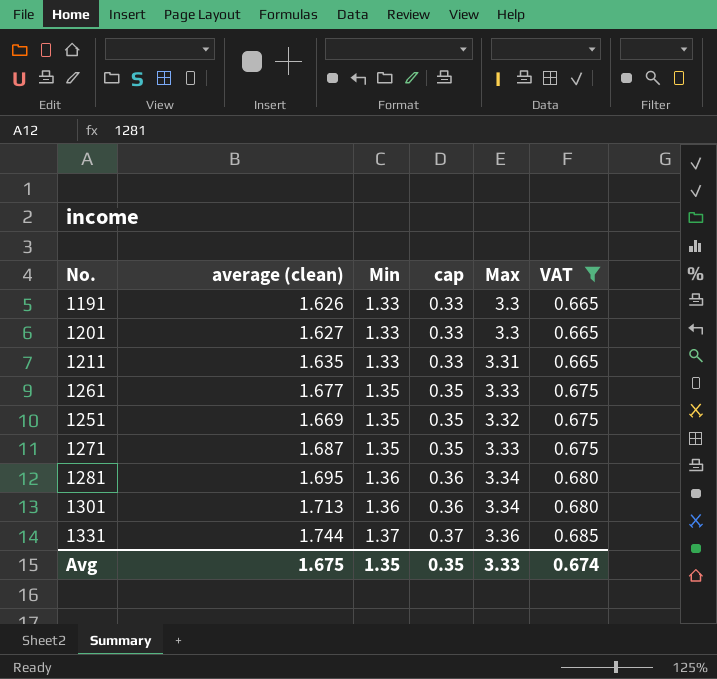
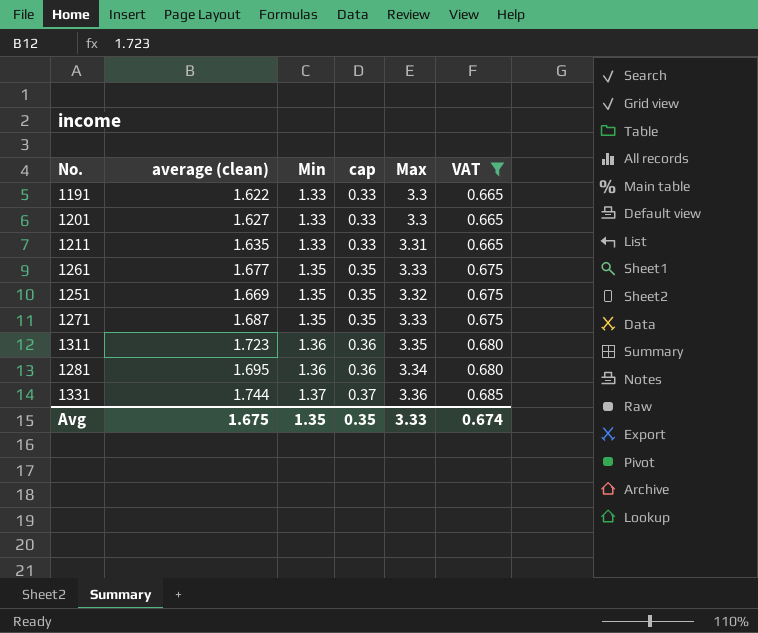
row 1301: 1.713 | 1.36 | 0.36 | 3.34 | 0.680 -> none
1191 | average (clean): 1.626 -> 1.622
row 1311: none -> 1.723 | 1.36 | 0.36 | 3.35 | 0.680

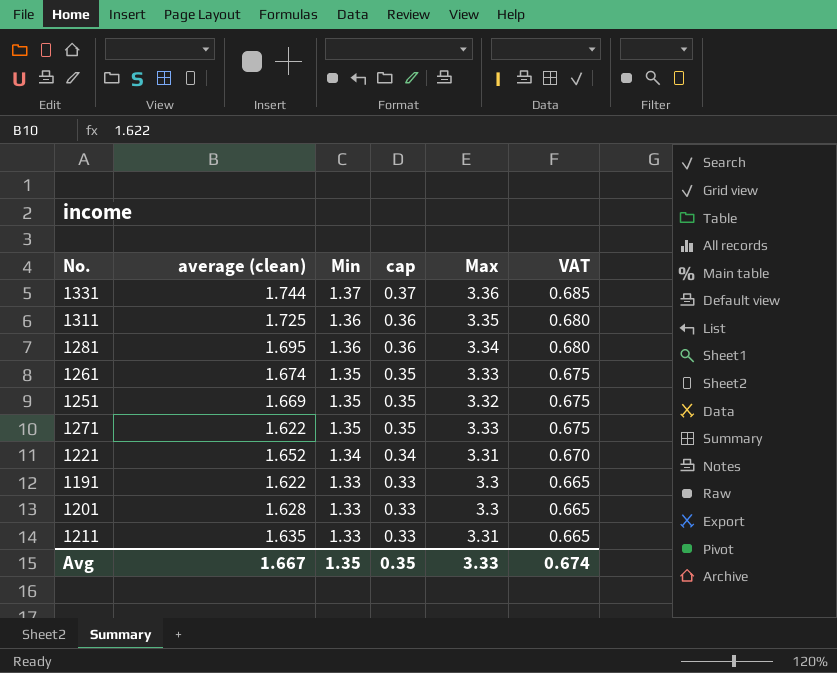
filter: VAT != 0.670 -> none
row order: Min ascending -> Min descending
1311 | average (clean): 1.723 -> 1.725
1261 | average (clean): 1.677 -> 1.674
1271 | average (clean): 1.687 -> 1.622
1201 | average (clean): 1.627 -> 1.628
Avg | average (clean): 1.675 -> 1.667

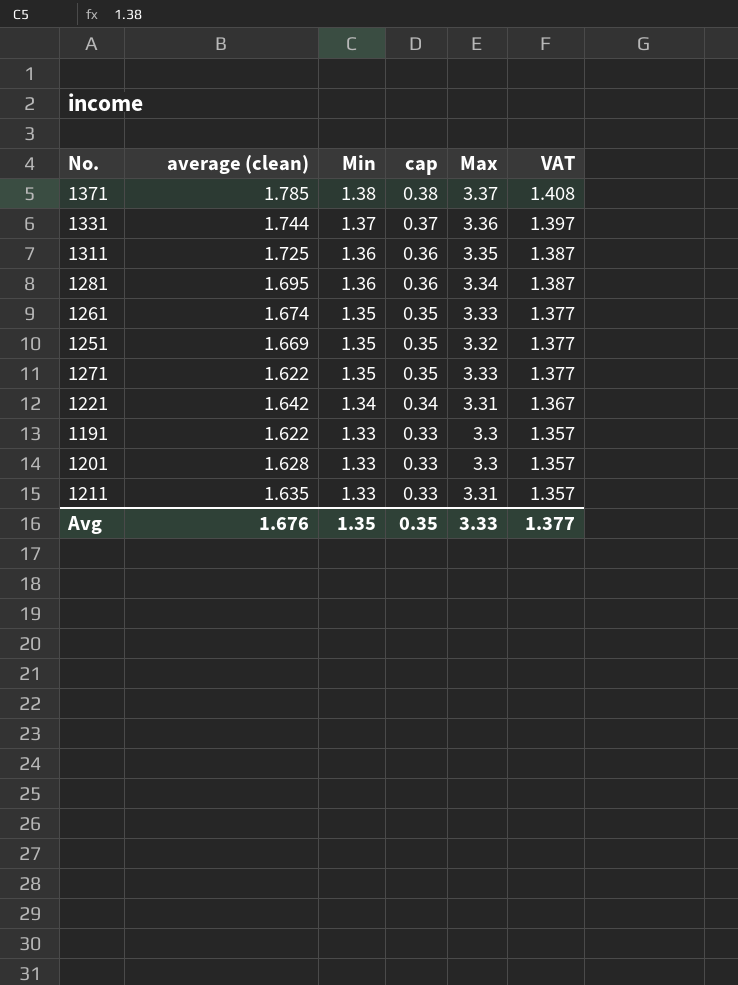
column VAT | formula: [Min] * 0.5 -> [Min] * 1.02
row 1371: none -> 1.785 | 1.38 | 0.38 | 3.37 | 1.408
1221 | average (clean): 1.652 -> 1.642
Avg | average (clean): 1.667 -> 1.676
Avg | VAT: 0.674 -> 1.377

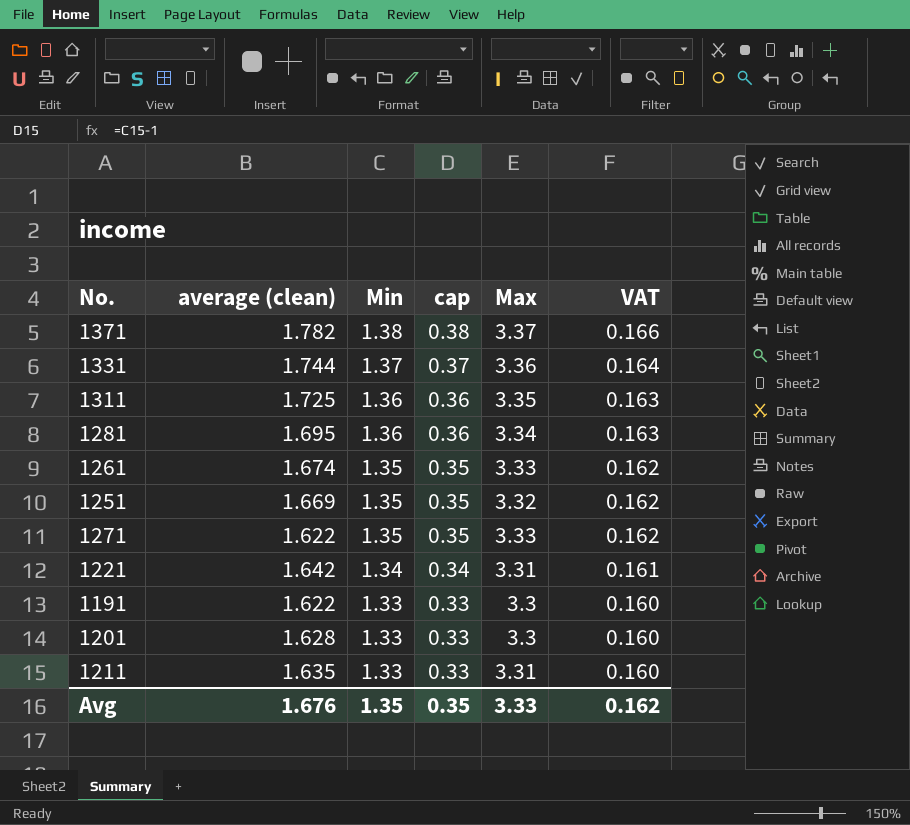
column VAT | formula: [Min] * 1.02 -> [Min] * 0.12
1371 | average (clean): 1.785 -> 1.782
Avg | VAT: 1.377 -> 0.162

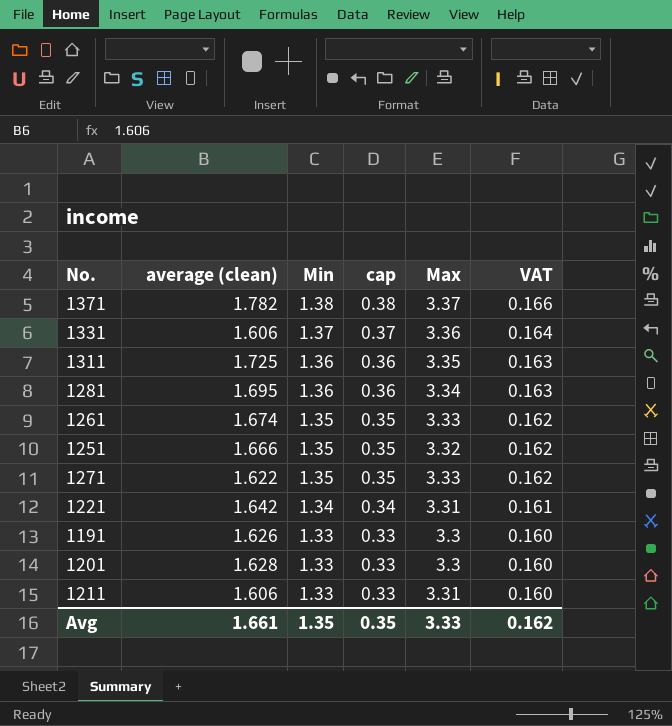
1331 | average (clean): 1.744 -> 1.606
1251 | average (clean): 1.669 -> 1.666
1191 | average (clean): 1.622 -> 1.626
1211 | average (clean): 1.635 -> 1.606
Avg | average (clean): 1.676 -> 1.661

